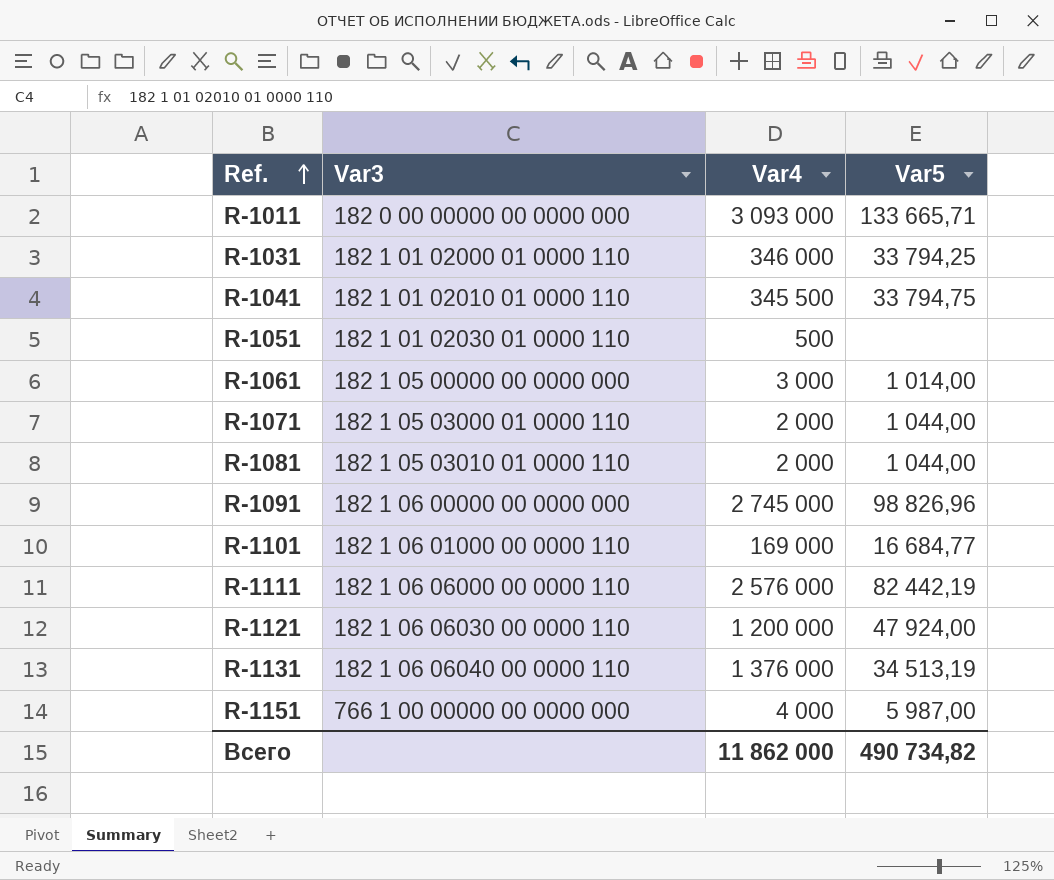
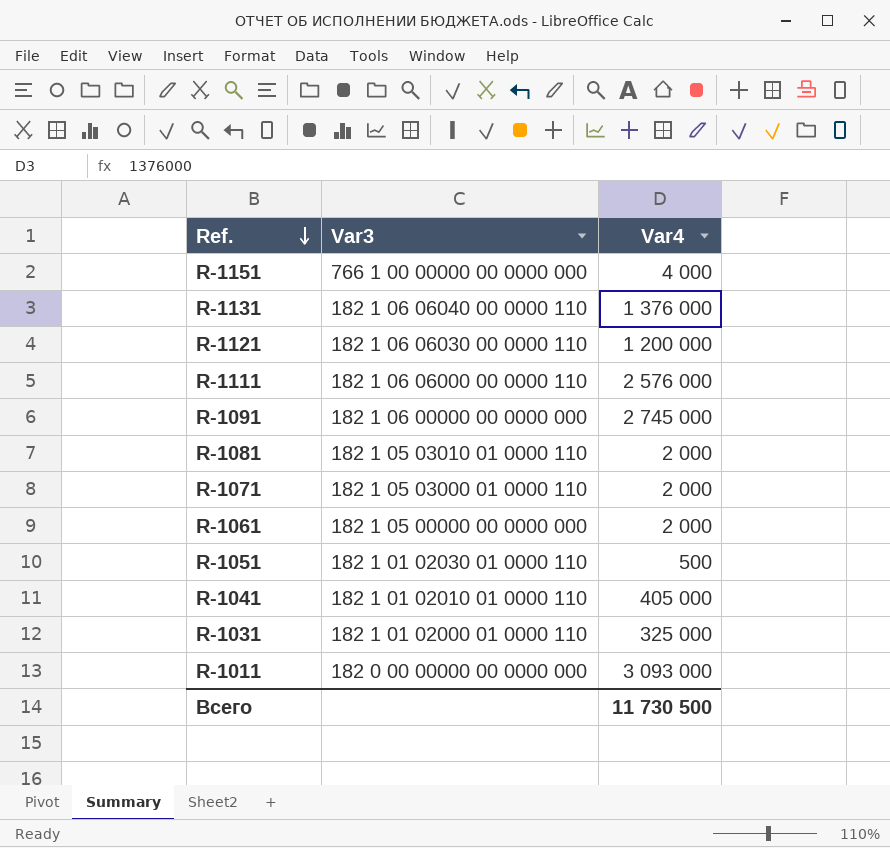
row order: Ref. ascending -> Ref. descending
column Var5 | position: 4 -> none
row R-1101: 182 1 06 01000 00 0000 110 | 169 000 | 16 684,77 -> none
R-1061 | Var4: 3 000 -> 2 000
R-1041 | Var4: 345 500 -> 405 000
R-1031 | Var4: 346 000 -> 325 000
Всего | Var4: 11 862 000 -> 11 730 500

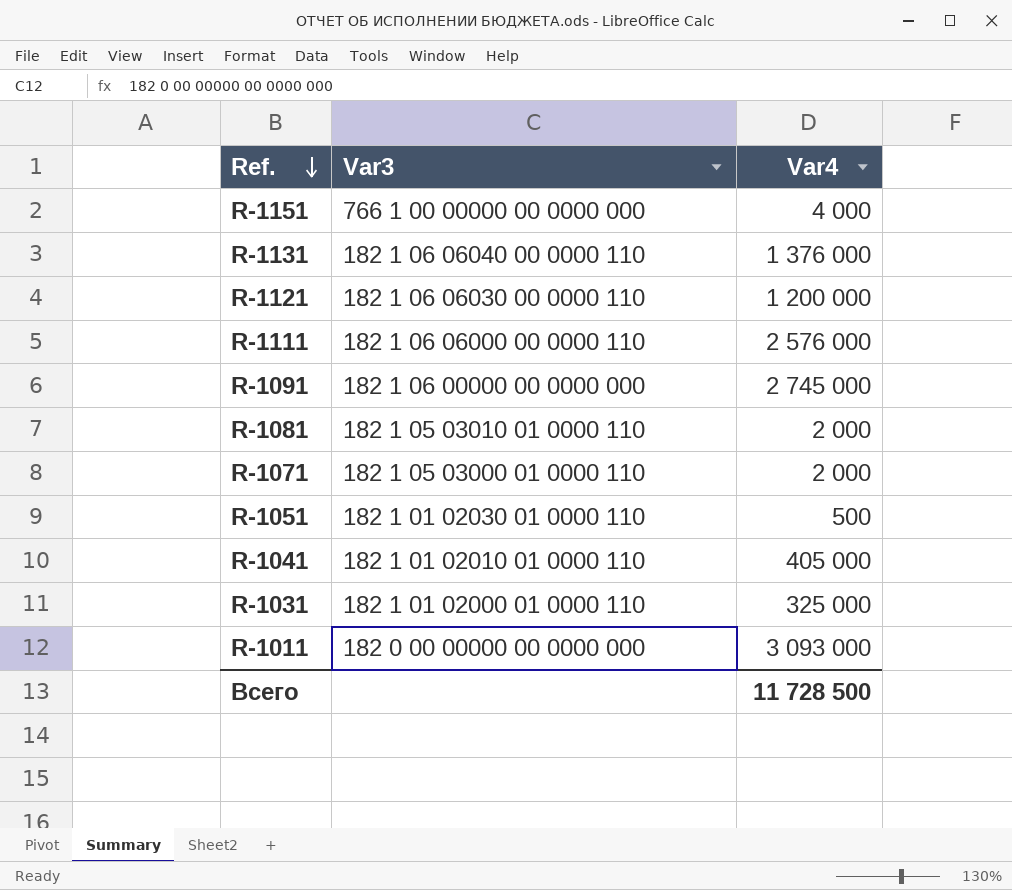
row R-1061: 182 1 05 00000 00 0000 000 | 2 000 -> none
Всего | Var4: 11 730 500 -> 11 728 500

